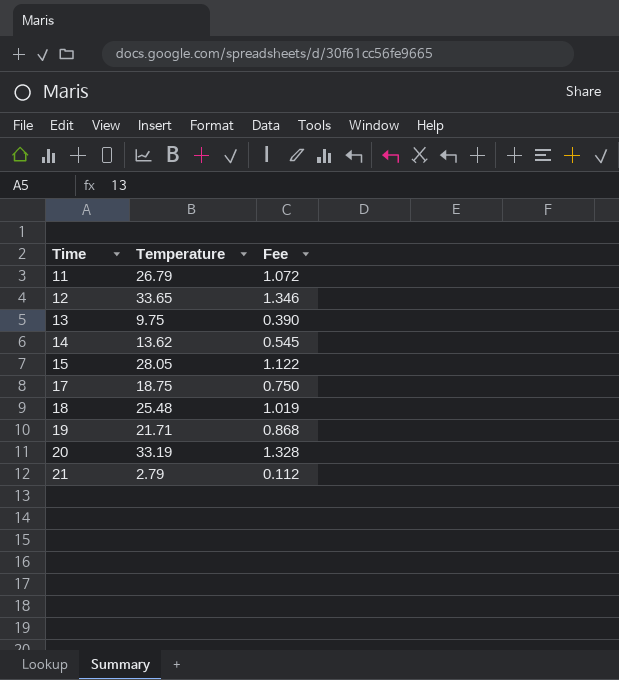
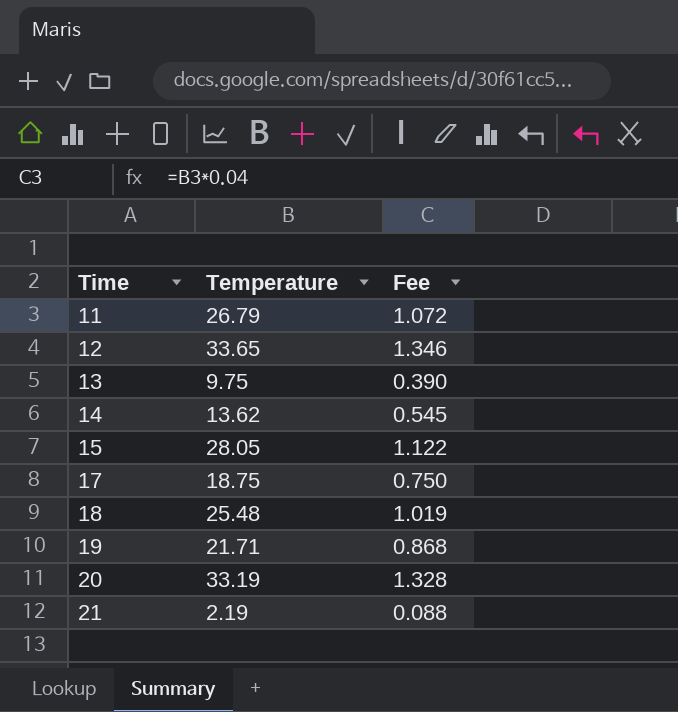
21 | Temperature: 2.79 -> 2.19
21 | Fee: 0.112 -> 0.088

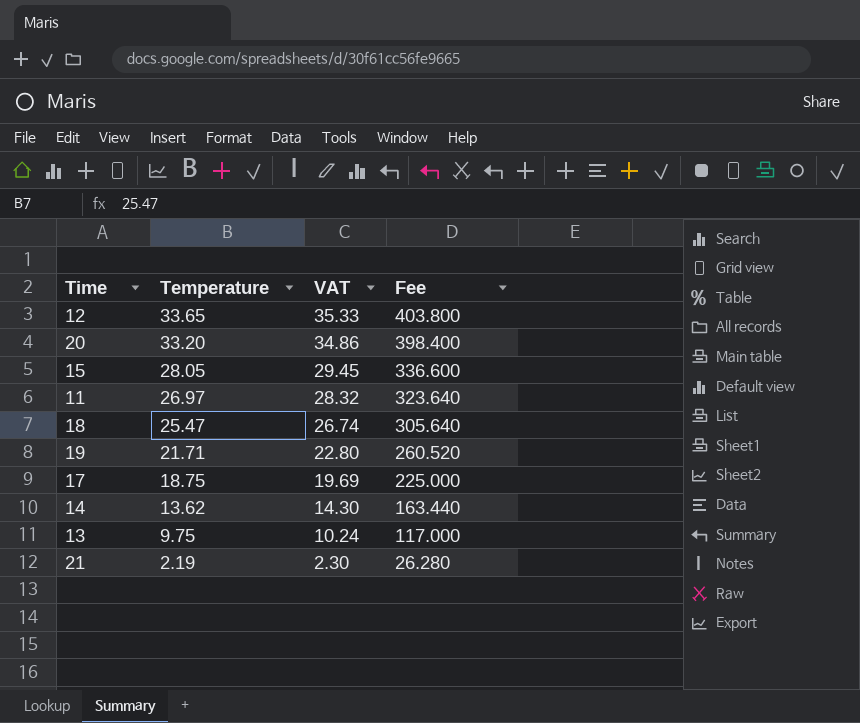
row order: Time ascending -> Temperature descending
column VAT | formula: none -> [Temperature] * 1.05
column Fee | formula: [Temperature] * 0.04 -> [Temperature] * 12
20 | Temperature: 33.19 -> 33.20
11 | Temperature: 26.79 -> 26.97
18 | Temperature: 25.48 -> 25.47

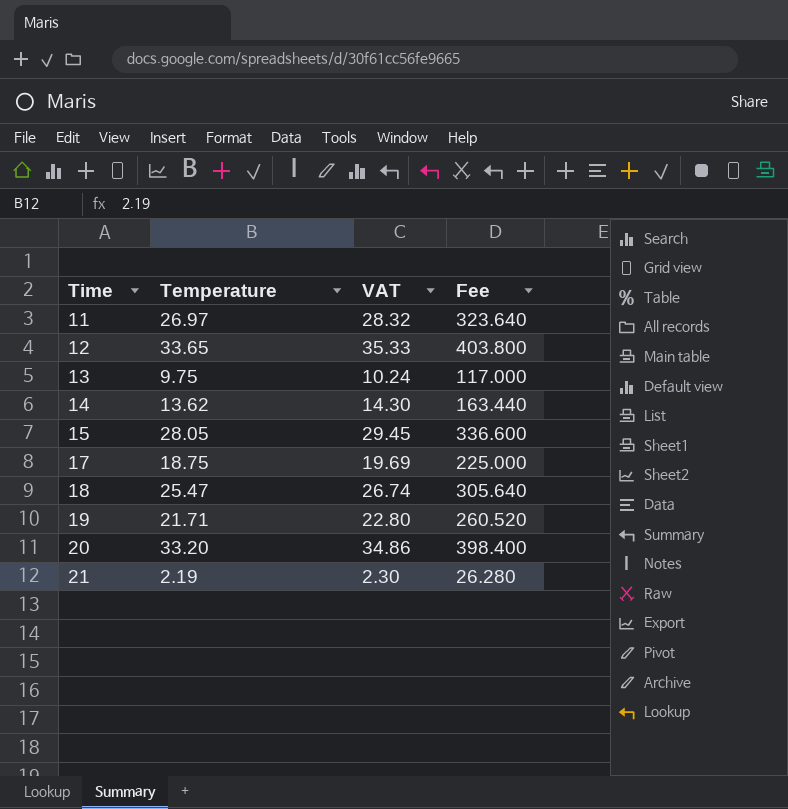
row order: Temperature descending -> Time ascending

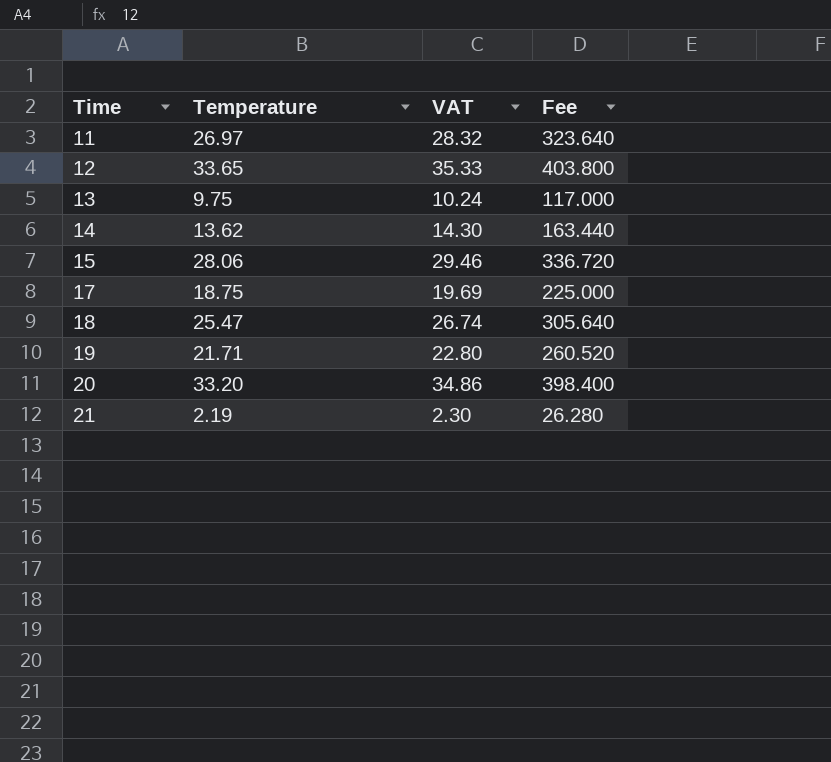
15 | Temperature: 28.05 -> 28.06
15 | VAT: 29.45 -> 29.46
15 | Fee: 336.600 -> 336.720

